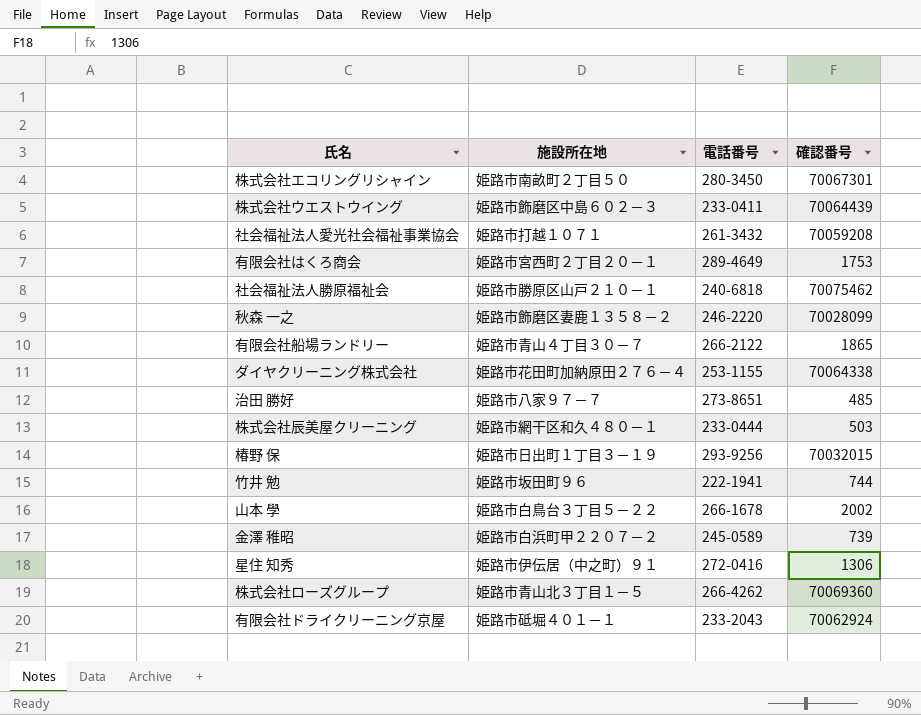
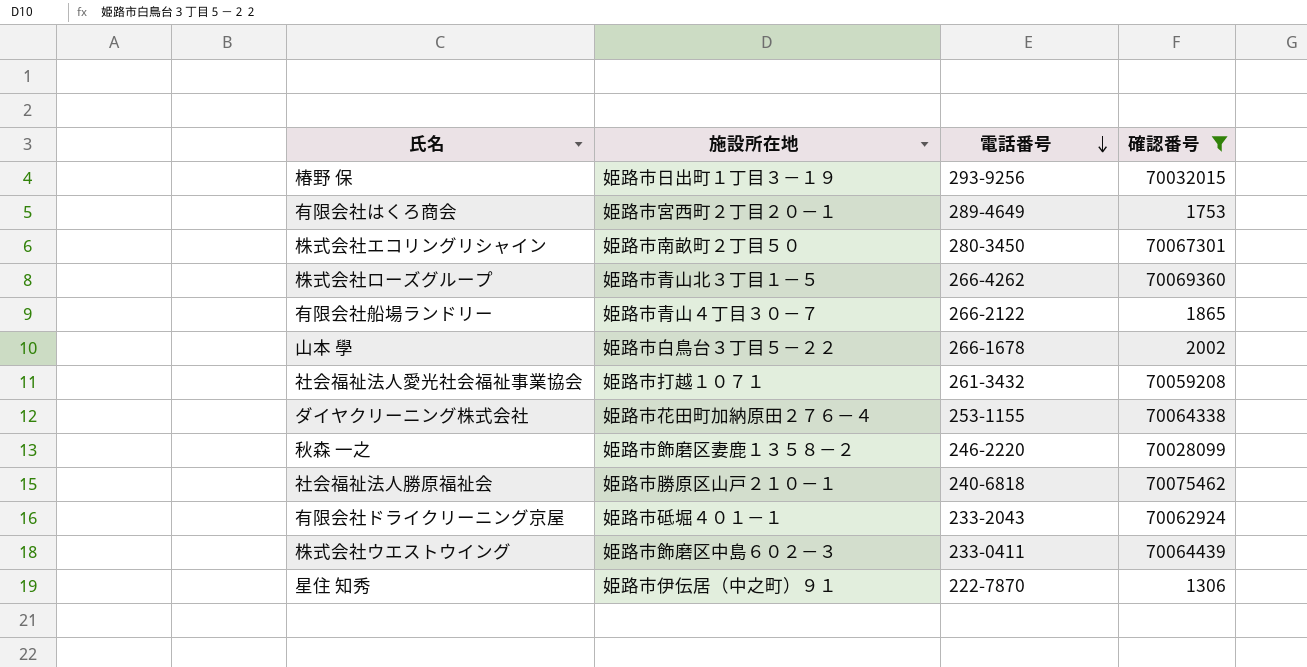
filter: none -> 確認番号 >= 1306
row order: none -> 電話番号 descending
星住 知秀 | 電話番号: 272-0416 -> 222-7870

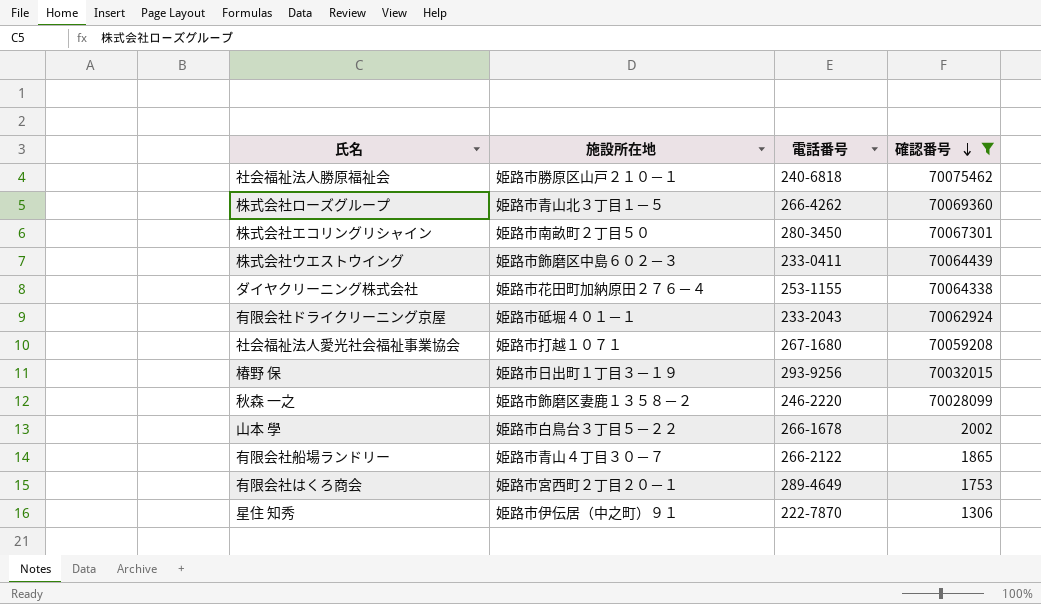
row order: 電話番号 descending -> 確認番号 descending
社会福祉法人愛光社会福祉事業協会 | 電話番号: 261-3432 -> 267-1680

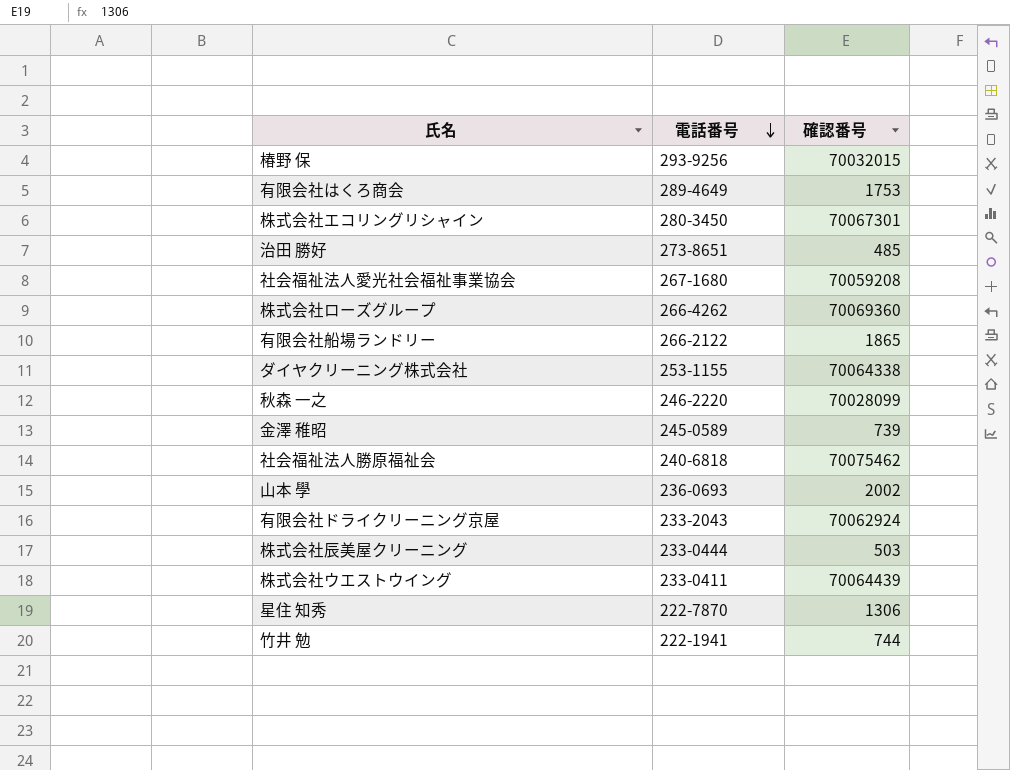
filter: 確認番号 >= 1306 -> none
row order: 確認番号 descending -> 電話番号 descending
column 施設所在地 | position: 2 -> none
山本 學 | 電話番号: 266-1678 -> 236-0693

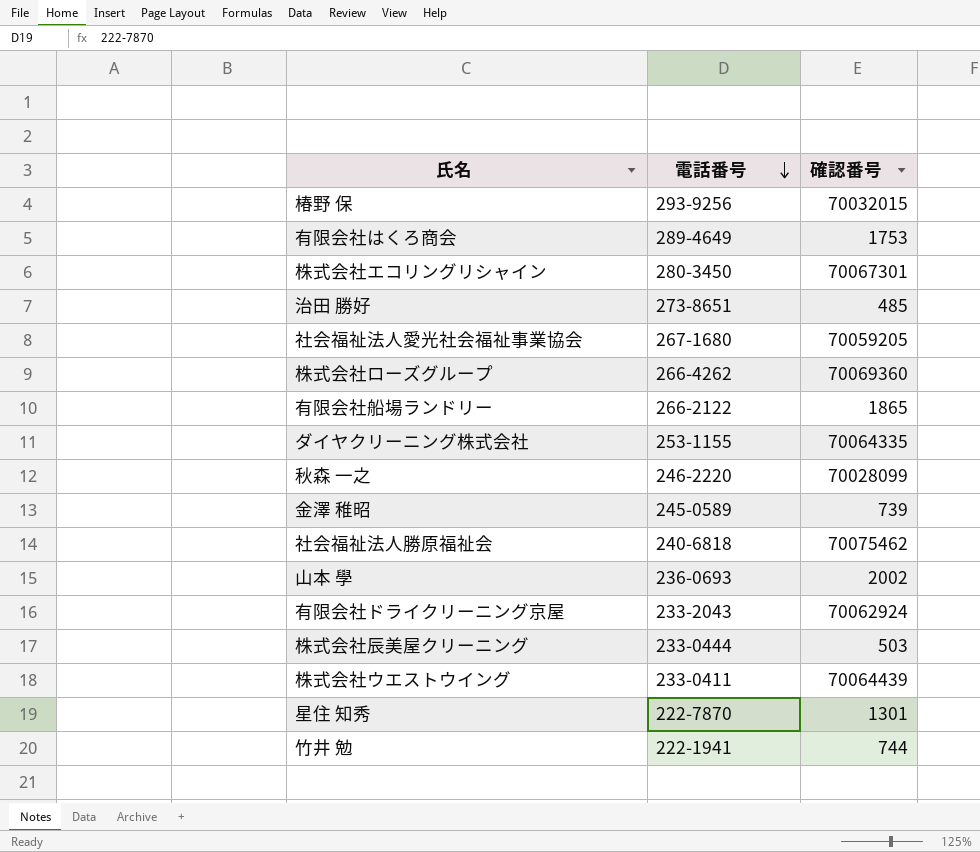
社会福祉法人愛光社会福祉事業協会 | 確認番号: 70059208 -> 70059205
ダイヤクリーニング株式会社 | 確認番号: 70064338 -> 70064335
星住 知秀 | 確認番号: 1306 -> 1301

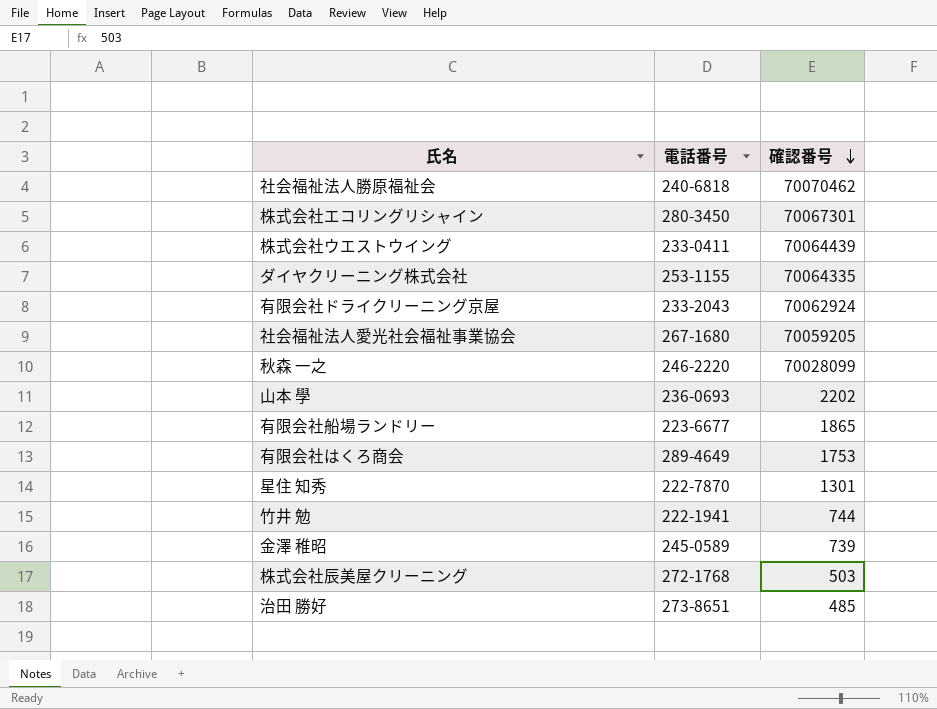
row order: 電話番号 descending -> 確認番号 descending
row 椿野 保: 293-9256 | 70032015 -> none
row 株式会社ローズグループ: 266-4262 | 70069360 -> none
社会福祉法人勝原福祉会 | 確認番号: 70075462 -> 70070462
山本 學 | 確認番号: 2002 -> 2202
有限会社船場ランドリー | 電話番号: 266-2122 -> 223-6677
株式会社辰美屋クリーニング | 電話番号: 233-0444 -> 272-1768

